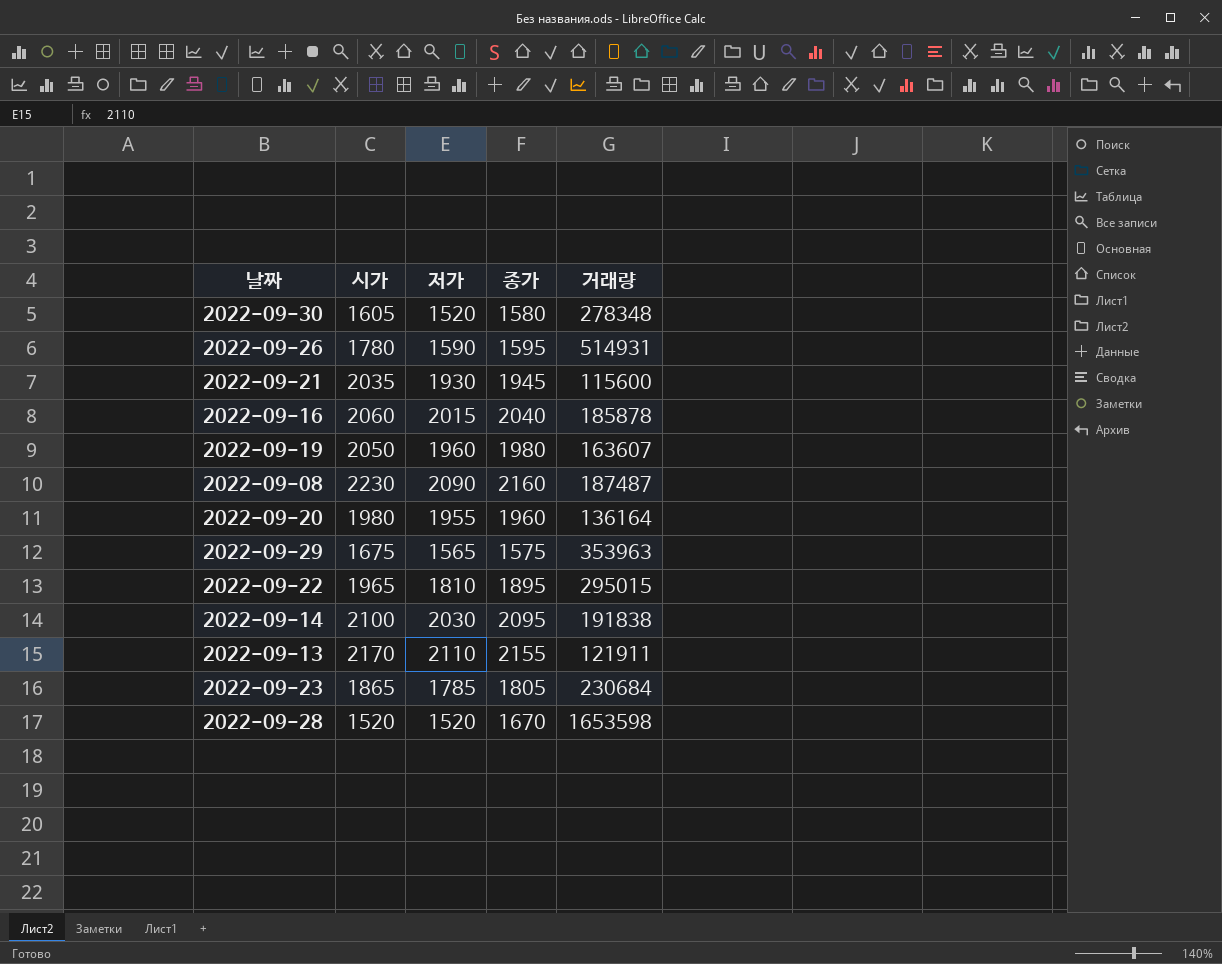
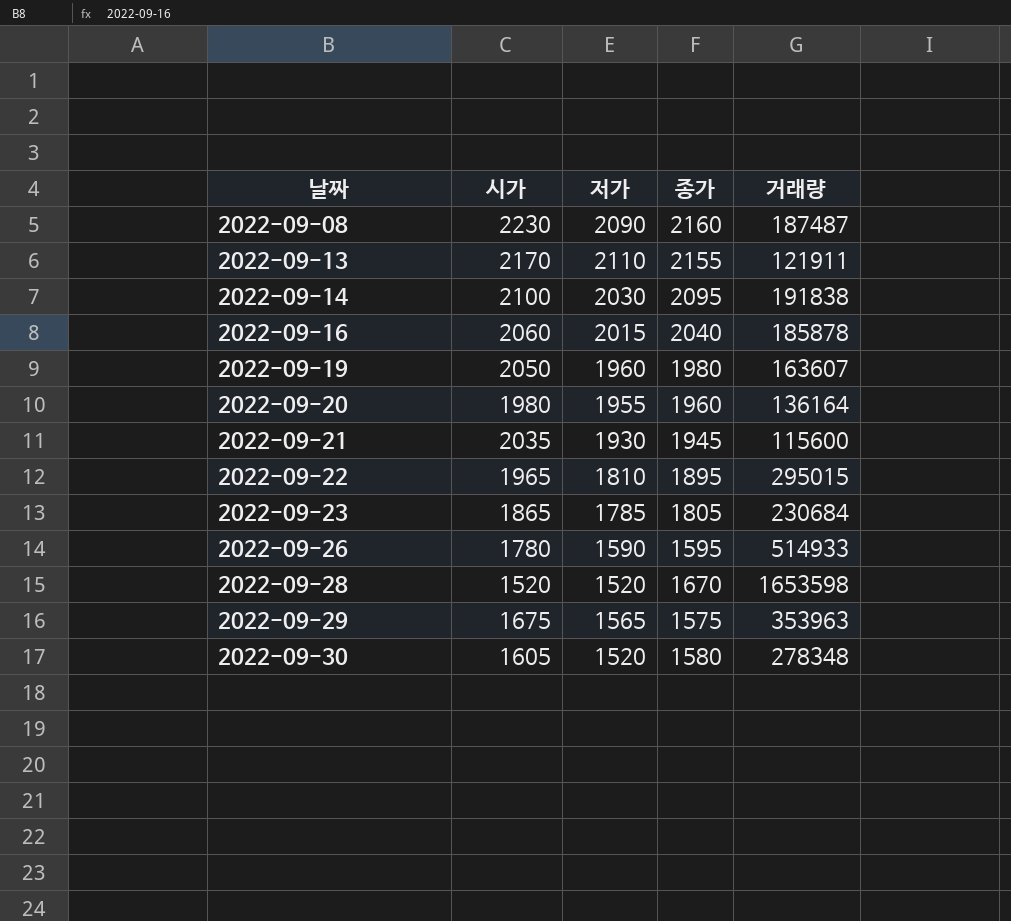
row order: none -> 날짜 ascending
2022-09-26 | 거래량: 514931 -> 514933

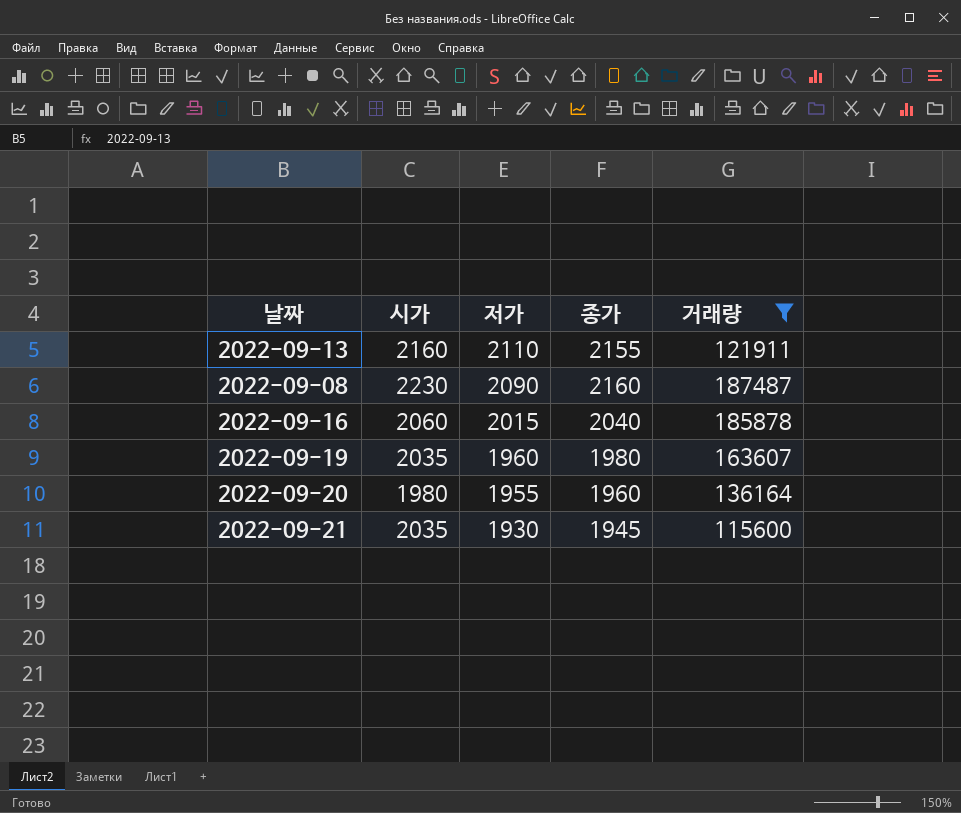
filter: none -> 거래량 <= 187487
row order: 날짜 ascending -> 저가 descending
2022-09-13 | 시가: 2170 -> 2160
2022-09-19 | 시가: 2050 -> 2035

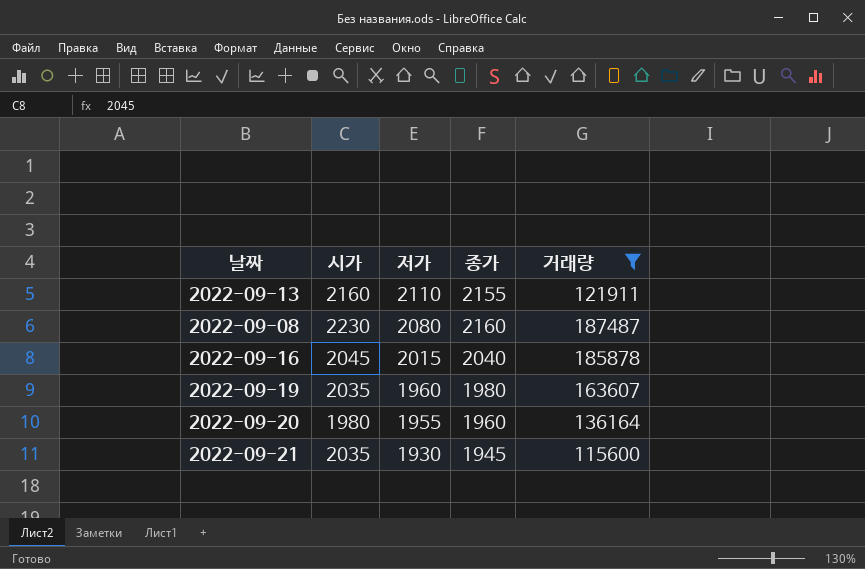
2022-09-08 | 저가: 2090 -> 2080
2022-09-16 | 시가: 2060 -> 2045

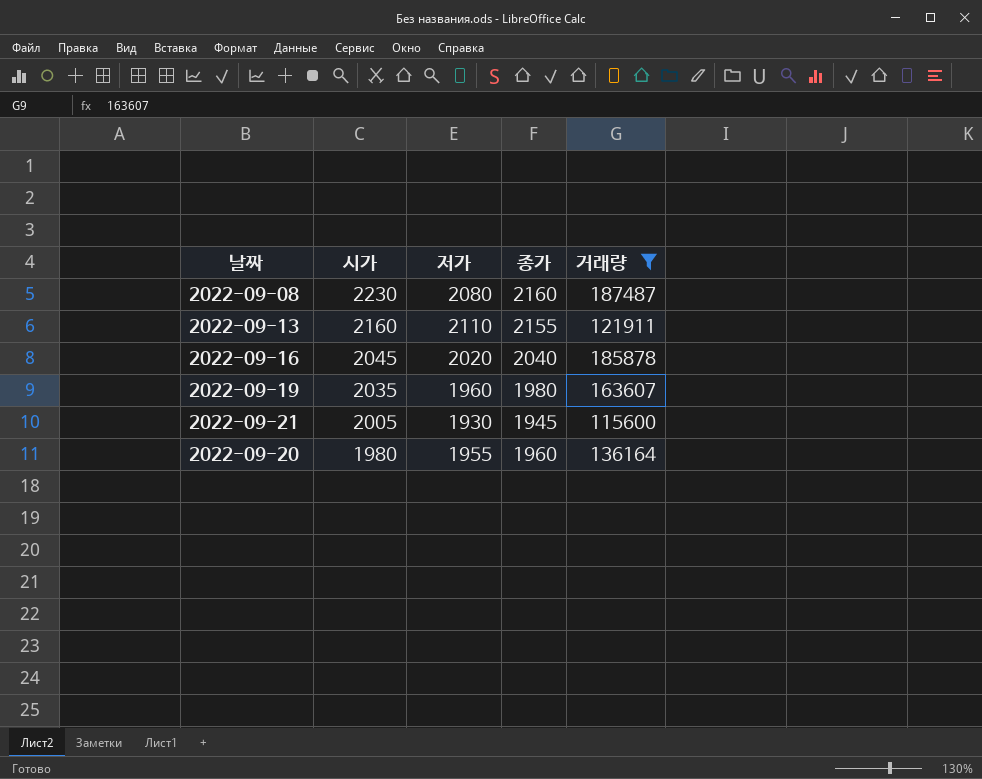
row order: 저가 descending -> 시가 descending
2022-09-16 | 저가: 2015 -> 2020
2022-09-21 | 시가: 2035 -> 2005

